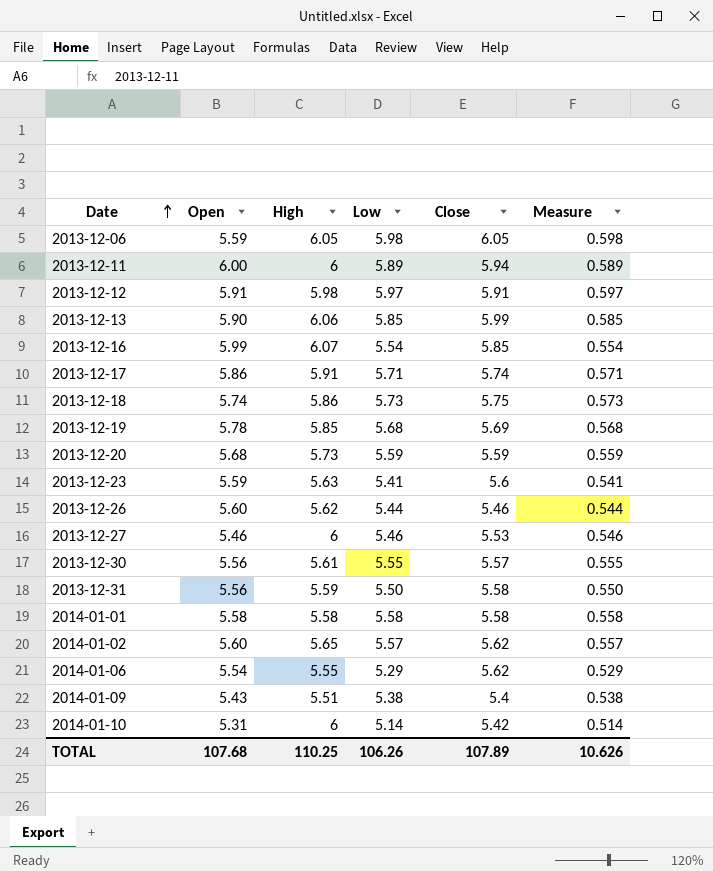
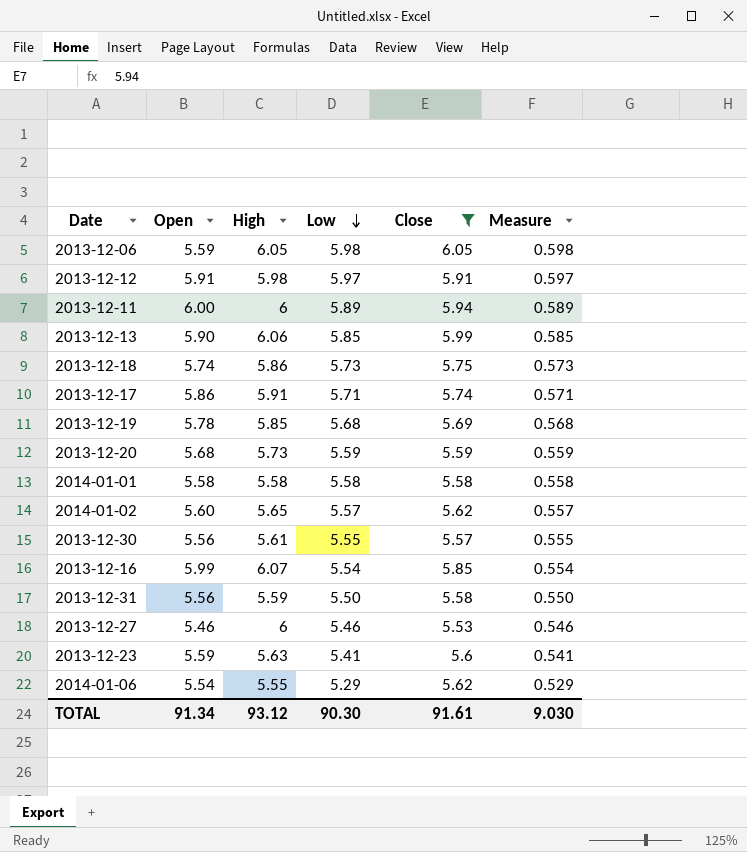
filter: none -> Close >= 5.53
row order: Date ascending -> Low descending
TOTAL | Open: 107.68 -> 91.34
TOTAL | High: 110.25 -> 93.12
TOTAL | Low: 106.26 -> 90.30
TOTAL | Close: 107.89 -> 91.61
TOTAL | Measure: 10.626 -> 9.030

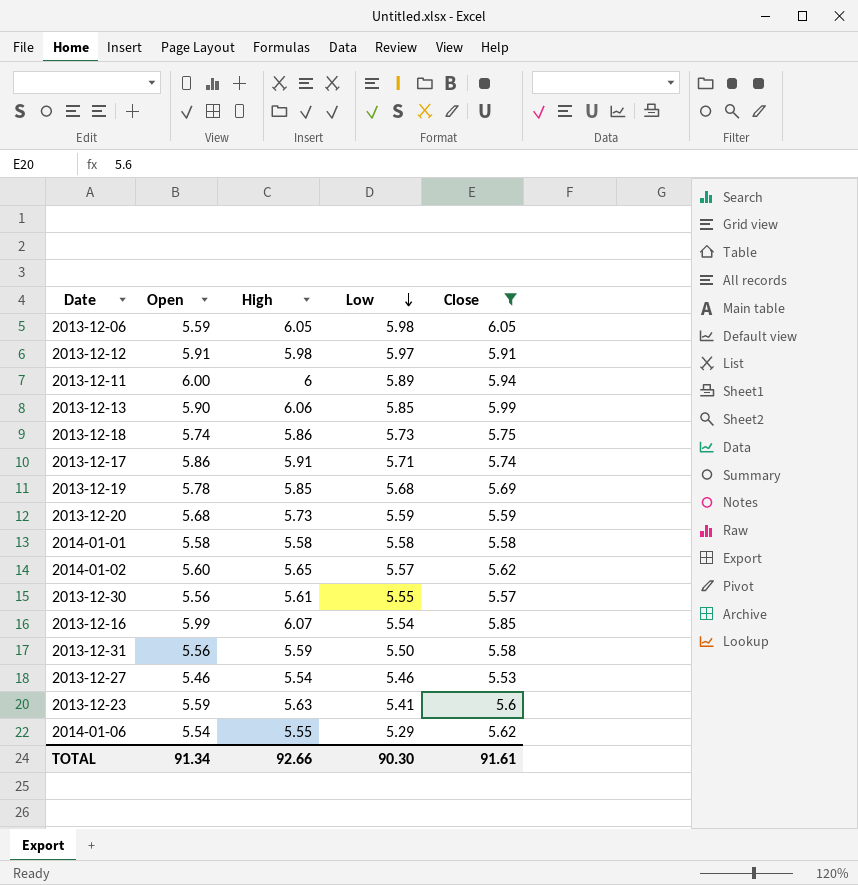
column Measure | formula: [Low] * 0.1 -> none
2013-12-27 | High: 6 -> 5.54
TOTAL | High: 93.12 -> 92.66

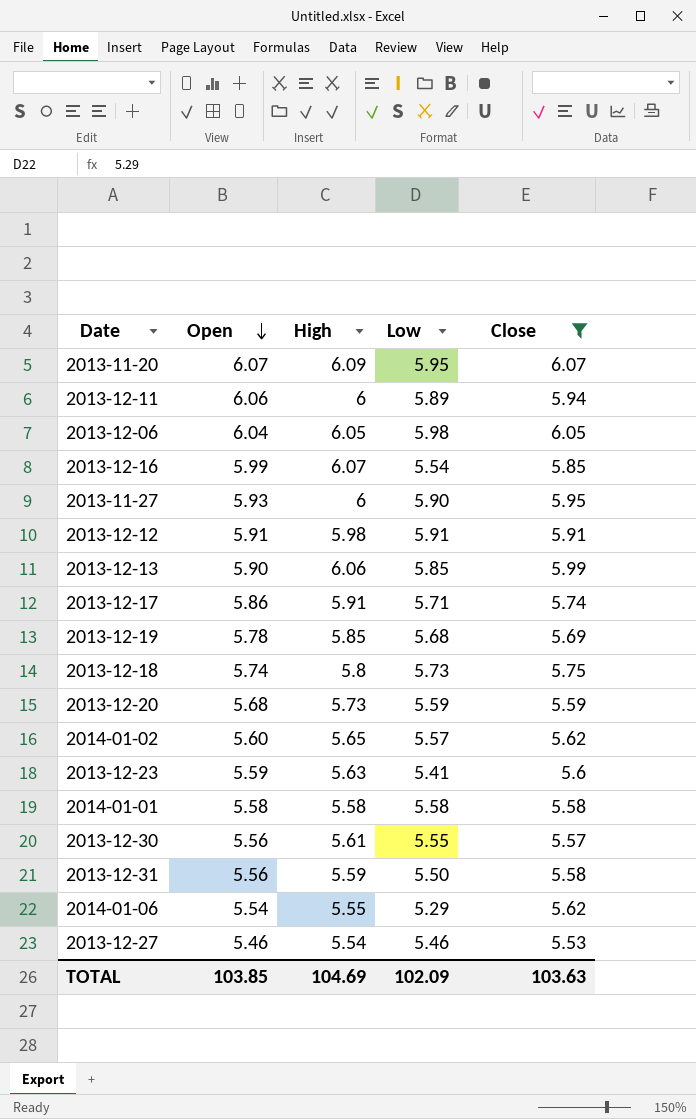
row order: Low descending -> Open descending
row 2013-11-20: none -> 6.07 | 6.09 | 5.95 | 6.07
2013-12-11 | Open: 6.00 -> 6.06
2013-12-06 | Open: 5.59 -> 6.04
row 2013-11-27: none -> 5.93 | 6 | 5.90 | 5.95
2013-12-12 | Low: 5.97 -> 5.91
2013-12-18 | High: 5.86 -> 5.8
TOTAL | Open: 91.34 -> 103.85
TOTAL | High: 92.66 -> 104.69
TOTAL | Low: 90.30 -> 102.09
TOTAL | Close: 91.61 -> 103.63

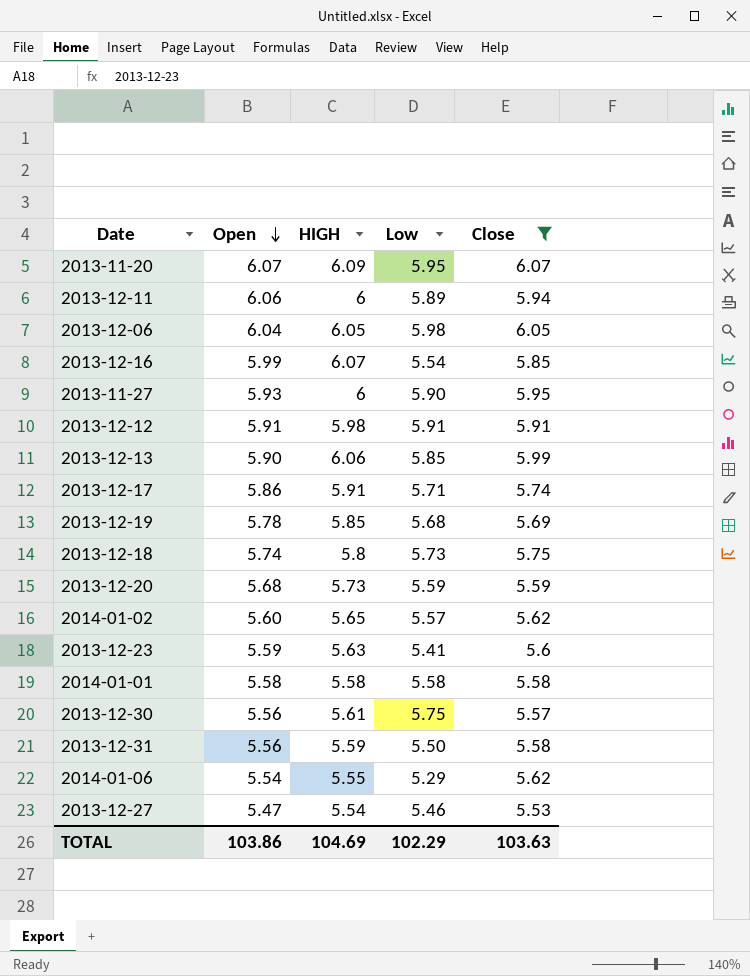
column name: High -> HIGH
2013-12-30 | Low: 5.55 -> 5.75
2013-12-27 | Open: 5.46 -> 5.47
TOTAL | Open: 103.85 -> 103.86
TOTAL | Low: 102.09 -> 102.29

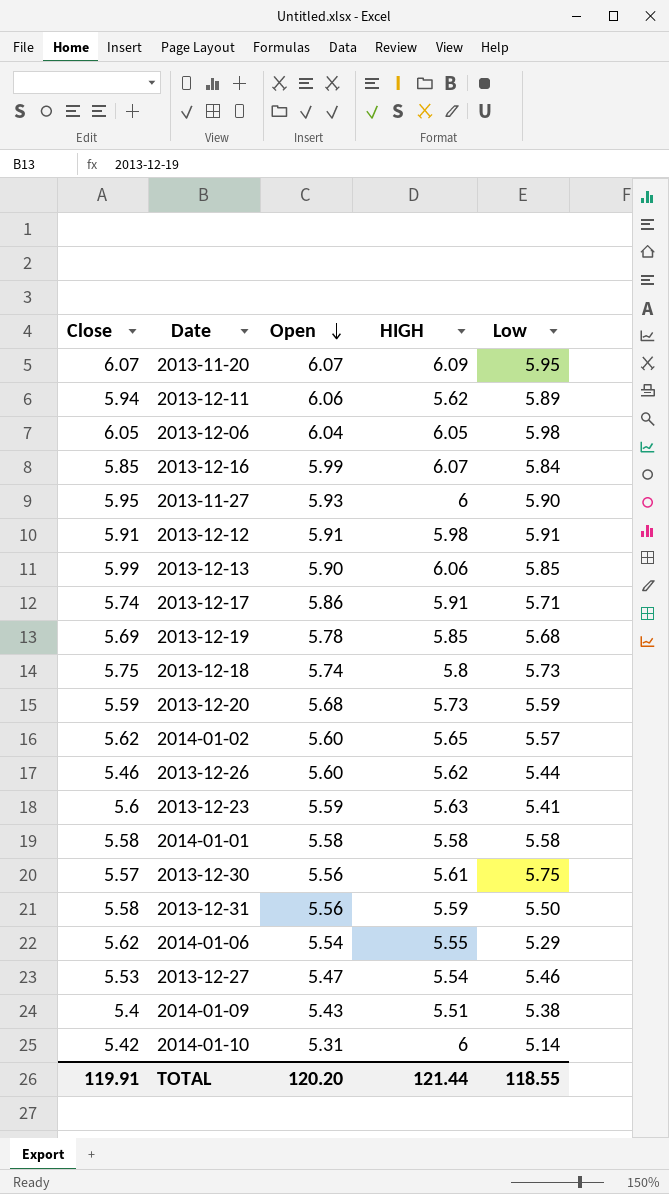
filter: Close >= 5.53 -> none
column Close | position: 5 -> 1
2013-12-11 | HIGH: 6 -> 5.62
2013-12-16 | Low: 5.54 -> 5.84
TOTAL | Close: 103.63 -> 119.91
TOTAL | Open: 103.86 -> 120.20
TOTAL | HIGH: 104.69 -> 121.44
TOTAL | Low: 102.29 -> 118.55

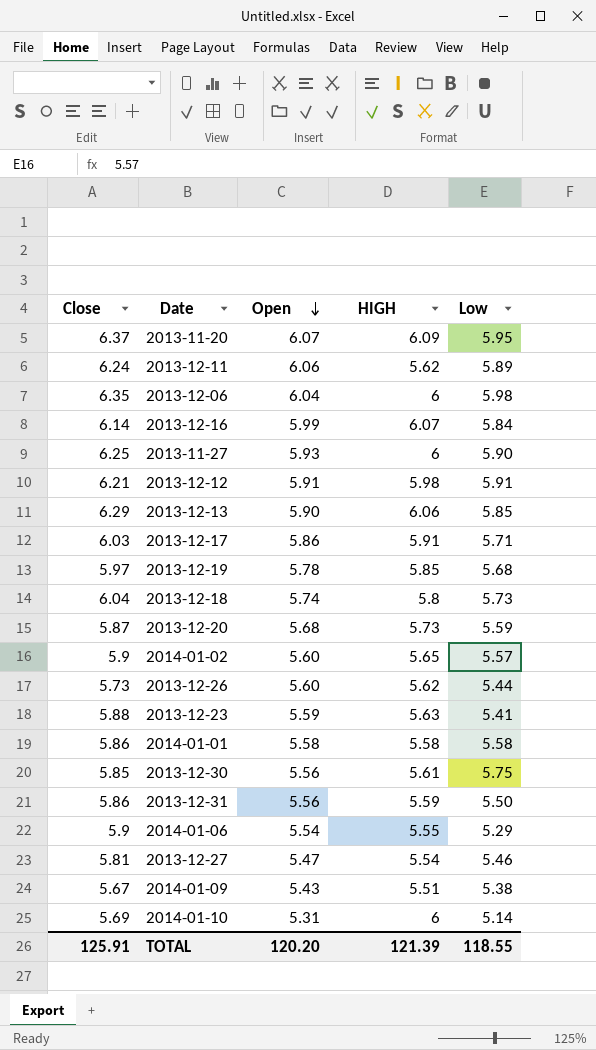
2013-11-20 | Close: 6.07 -> 6.37
2013-12-11 | Close: 5.94 -> 6.24
2013-12-06 | Close: 6.05 -> 6.35
2013-12-06 | HIGH: 6.05 -> 6
2013-12-16 | Close: 5.85 -> 6.14
2013-11-27 | Close: 5.95 -> 6.25
2013-12-12 | Close: 5.91 -> 6.21
2013-12-13 | Close: 5.99 -> 6.29
2013-12-17 | Close: 5.74 -> 6.03
2013-12-19 | Close: 5.69 -> 5.97
2013-12-18 | Close: 5.75 -> 6.04
2013-12-20 | Close: 5.59 -> 5.87
2014-01-02 | Close: 5.62 -> 5.9
2013-12-26 | Close: 5.46 -> 5.73
2013-12-23 | Close: 5.6 -> 5.88
2014-01-01 | Close: 5.58 -> 5.86
2013-12-30 | Close: 5.57 -> 5.85
2013-12-31 | Close: 5.58 -> 5.86
2014-01-06 | Close: 5.62 -> 5.9
2013-12-27 | Close: 5.53 -> 5.81
2014-01-09 | Close: 5.4 -> 5.67
2014-01-10 | Close: 5.42 -> 5.69
TOTAL | Close: 119.91 -> 125.91
TOTAL | HIGH: 121.44 -> 121.39

